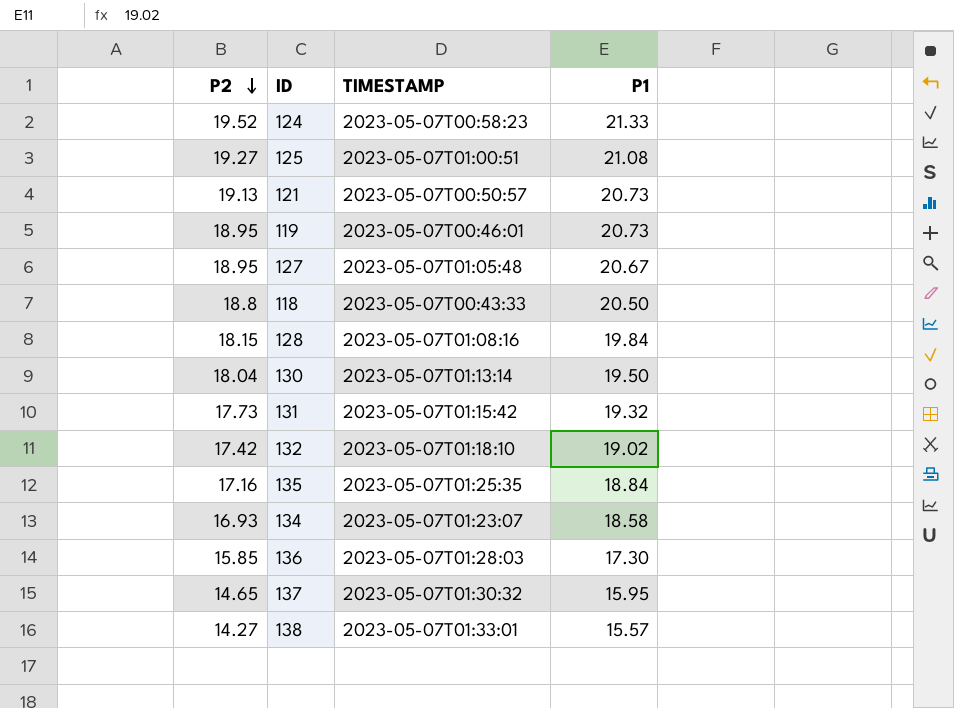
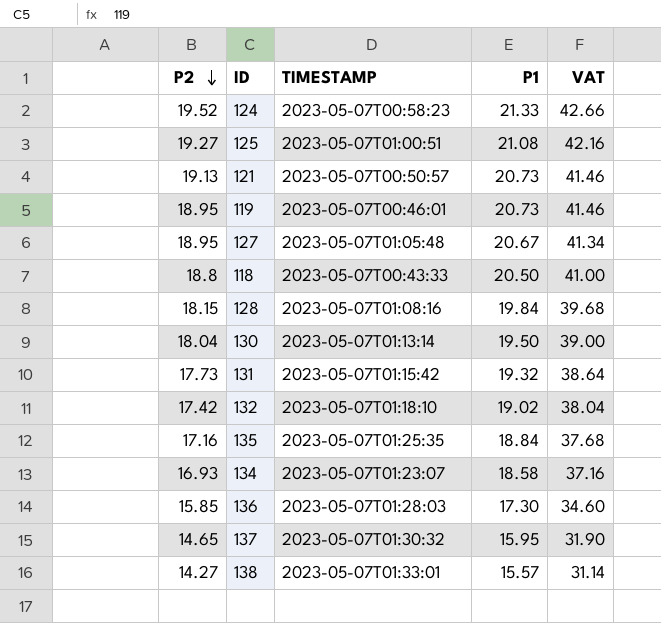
column VAT | formula: none -> [P1] * 2

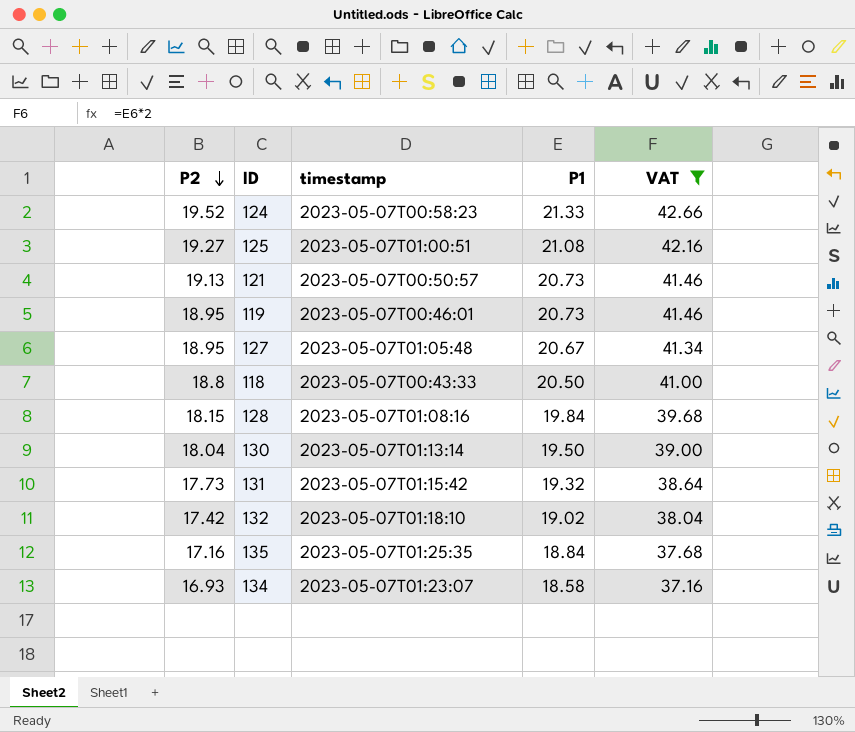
filter: none -> VAT >= 37.16
column name: TIMESTAMP -> timestamp

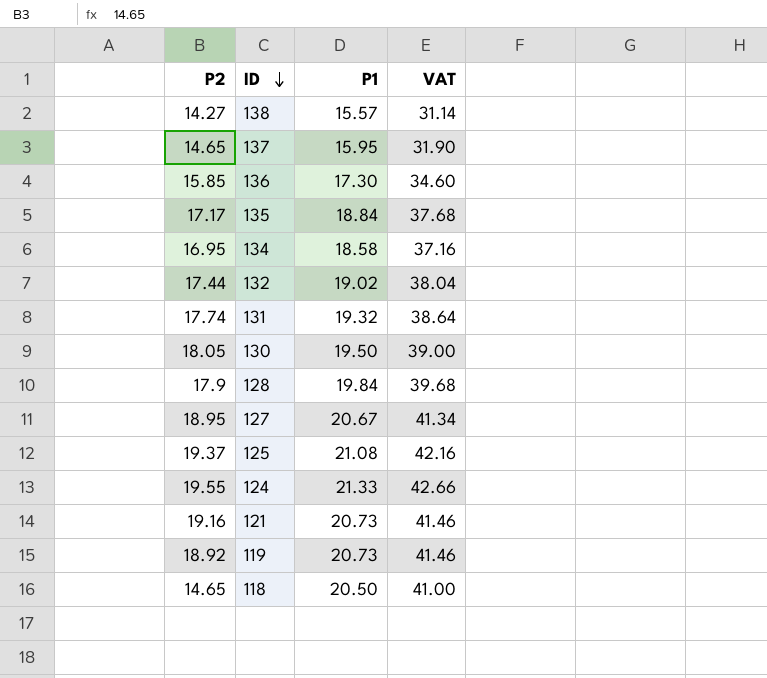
filter: VAT >= 37.16 -> none
row order: P2 descending -> ID descending
column timestamp | position: 3 -> none
135 | P2: 17.16 -> 17.17
134 | P2: 16.93 -> 16.95
132 | P2: 17.42 -> 17.44
131 | P2: 17.73 -> 17.74
130 | P2: 18.04 -> 18.05
128 | P2: 18.15 -> 17.9
125 | P2: 19.27 -> 19.37
124 | P2: 19.52 -> 19.55
121 | P2: 19.13 -> 19.16
119 | P2: 18.95 -> 18.92
118 | P2: 18.8 -> 14.65

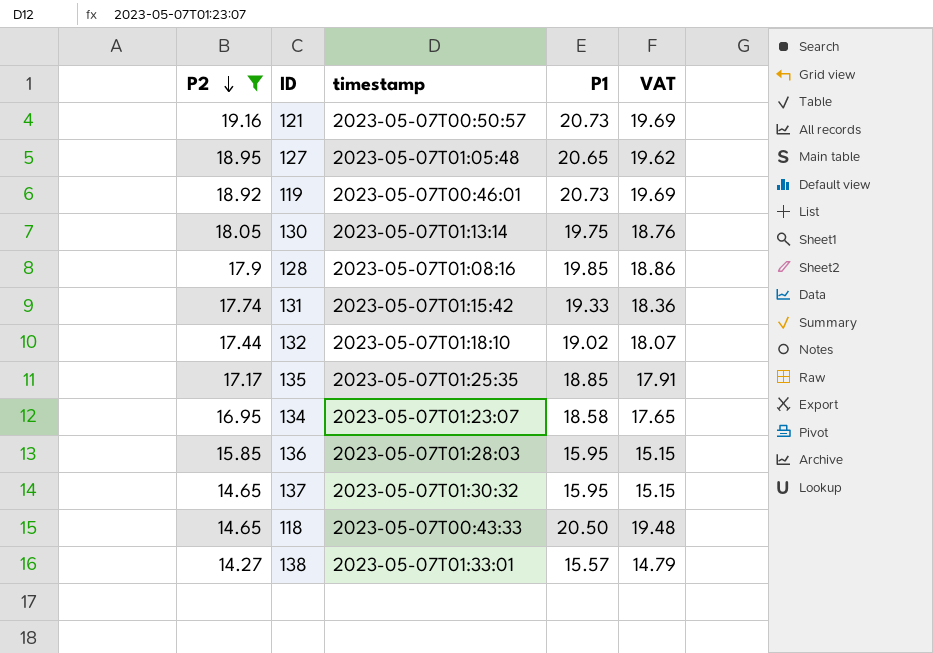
filter: none -> P2 <= 19.16
row order: ID descending -> P2 descending
column timestamp | position: none -> 3
column VAT | formula: [P1] * 2 -> [P1] * 0.95
127 | P1: 20.67 -> 20.65
130 | P1: 19.50 -> 19.75
128 | P1: 19.84 -> 19.85
131 | P1: 19.32 -> 19.33
135 | P1: 18.84 -> 18.85
136 | P1: 17.30 -> 15.95

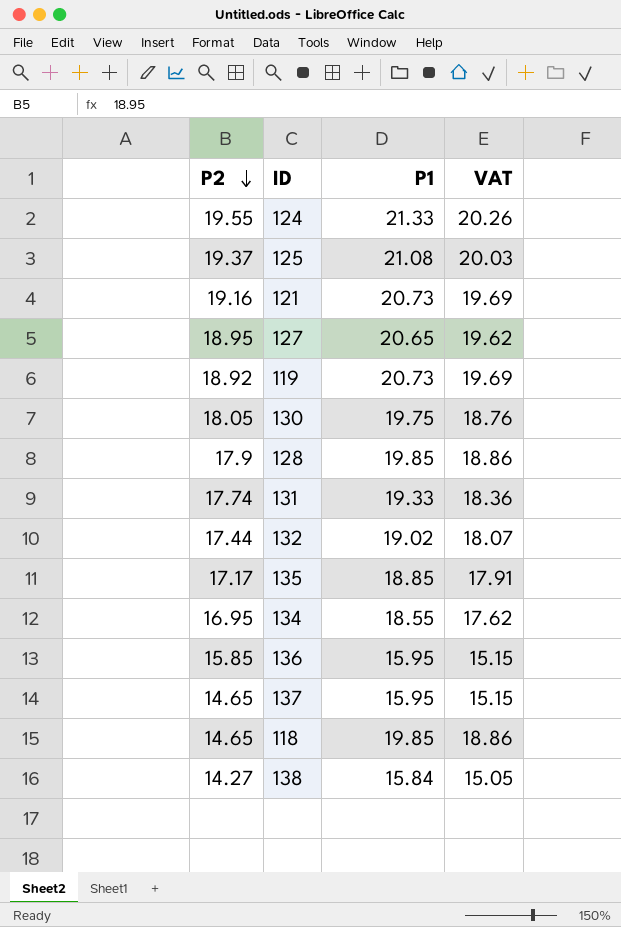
filter: P2 <= 19.16 -> none
column timestamp | position: 3 -> none
134 | P1: 18.58 -> 18.55
134 | VAT: 17.65 -> 17.62
118 | P1: 20.50 -> 19.85
118 | VAT: 19.48 -> 18.86
138 | P1: 15.57 -> 15.84
138 | VAT: 14.79 -> 15.05

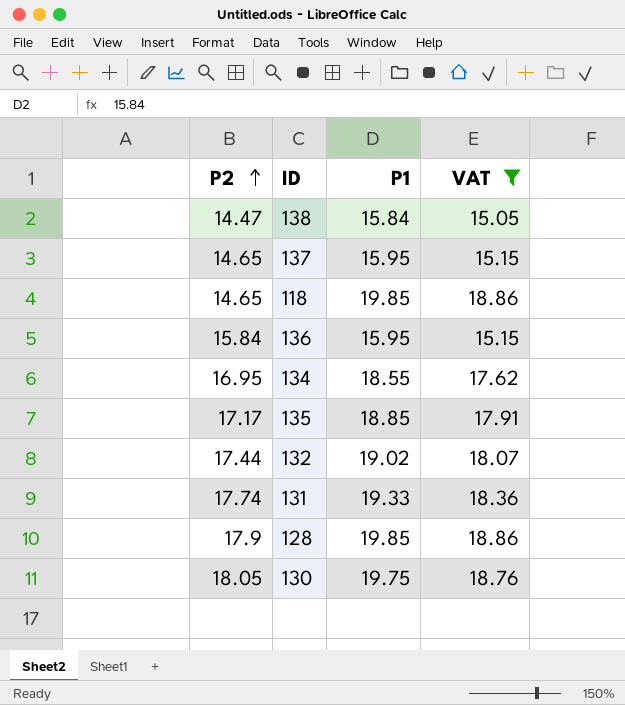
filter: none -> VAT <= 18.86
row order: P2 descending -> P2 ascending
138 | P2: 14.27 -> 14.47
136 | P2: 15.85 -> 15.84

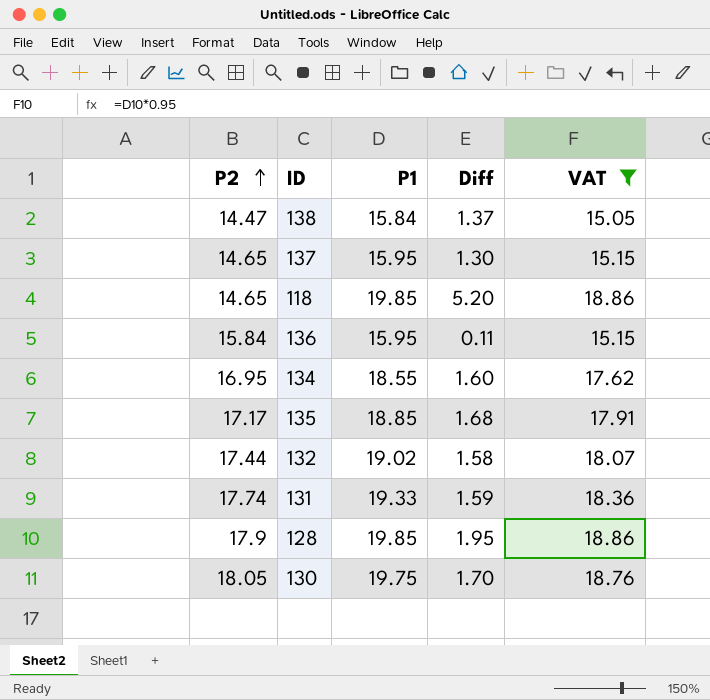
column Diff | formula: none -> [P1] - [P2]

